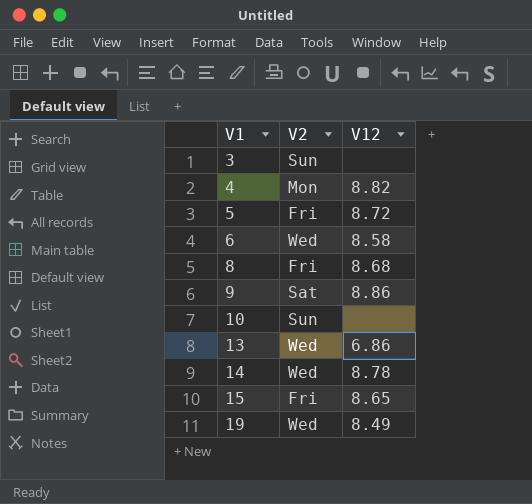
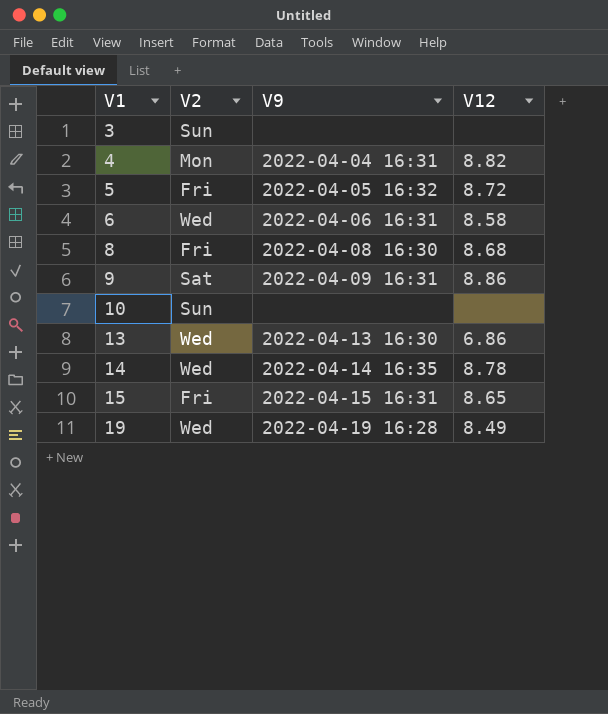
column V9 | position: none -> 3

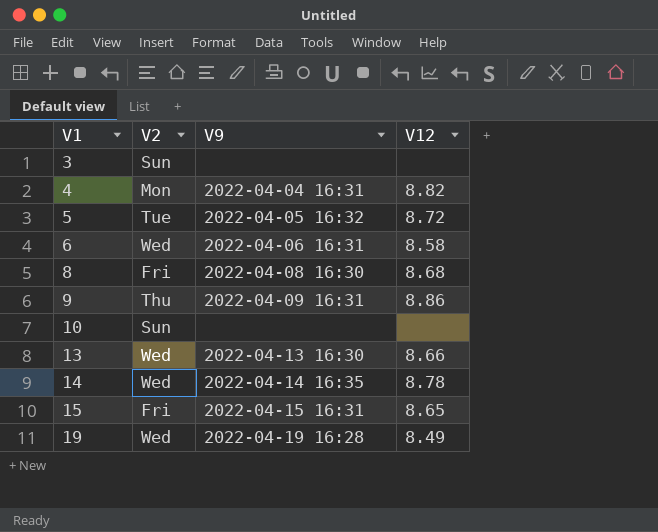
5 | V2: Fri -> Tue
9 | V2: Sat -> Thu
13 | V12: 6.86 -> 8.66

